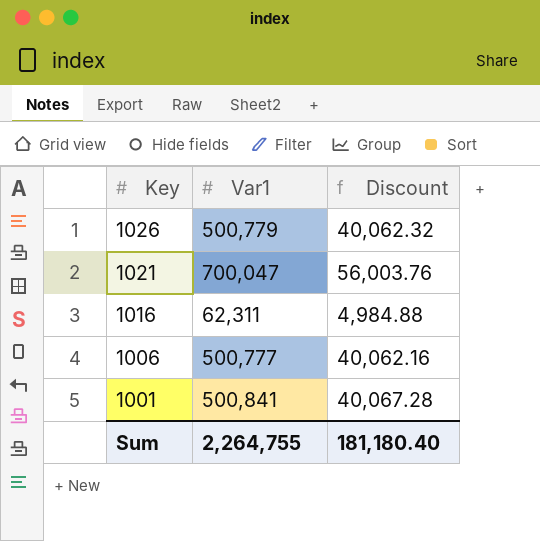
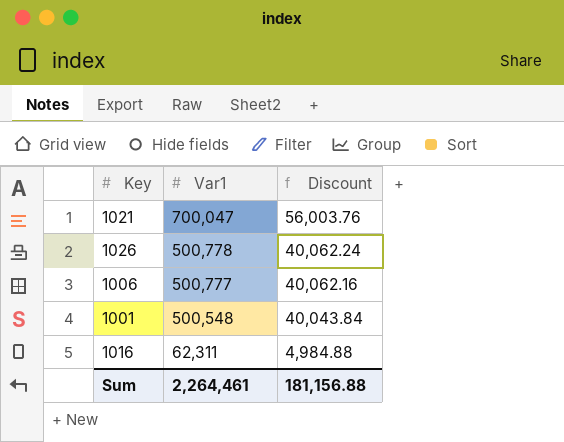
row order: Key descending -> Var1 descending
1026 | Var1: 500,779 -> 500,778
1026 | Discount: 40,062.32 -> 40,062.24
1001 | Var1: 500,841 -> 500,548
1001 | Discount: 40,067.28 -> 40,043.84
Sum | Var1: 2,264,755 -> 2,264,461
Sum | Discount: 181,180.40 -> 181,156.88

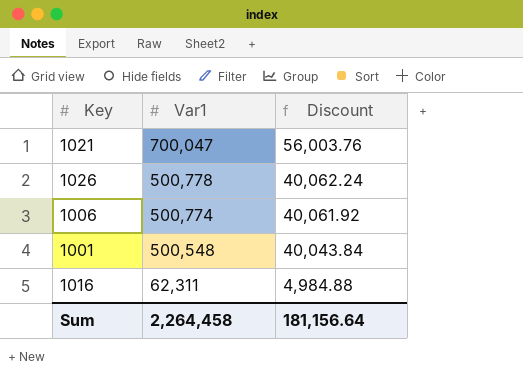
1006 | Var1: 500,777 -> 500,774
1006 | Discount: 40,062.16 -> 40,061.92
Sum | Var1: 2,264,461 -> 2,264,458
Sum | Discount: 181,156.88 -> 181,156.64

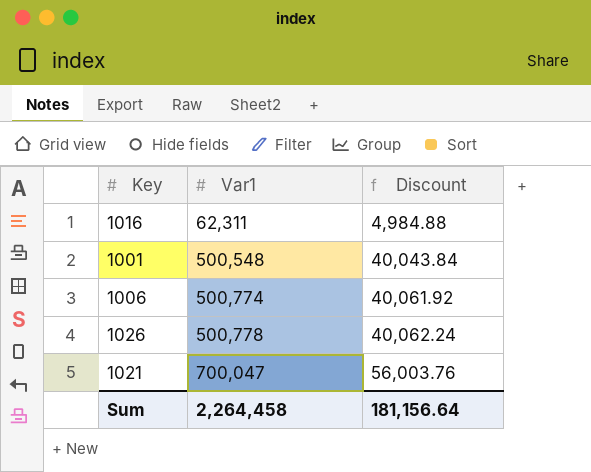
row order: Var1 descending -> Var1 ascending

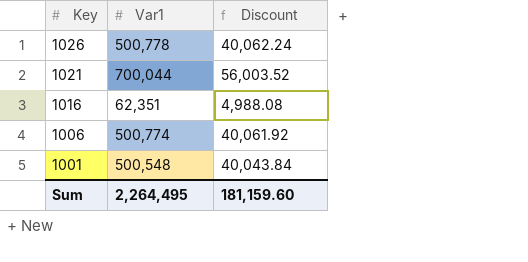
row order: Var1 ascending -> Key descending
1021 | Var1: 700,047 -> 700,044
1021 | Discount: 56,003.76 -> 56,003.52
1016 | Var1: 62,311 -> 62,351
1016 | Discount: 4,984.88 -> 4,988.08
Sum | Var1: 2,264,458 -> 2,264,495
Sum | Discount: 181,156.64 -> 181,159.60

